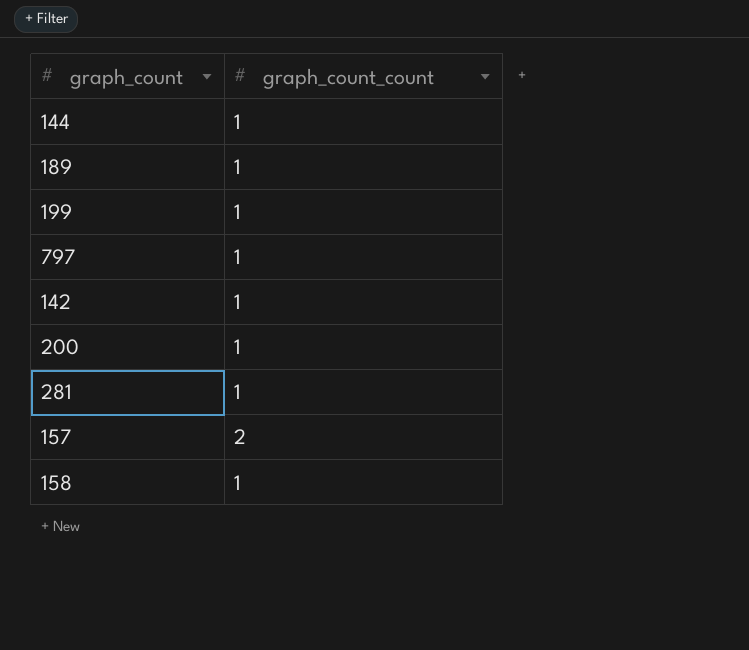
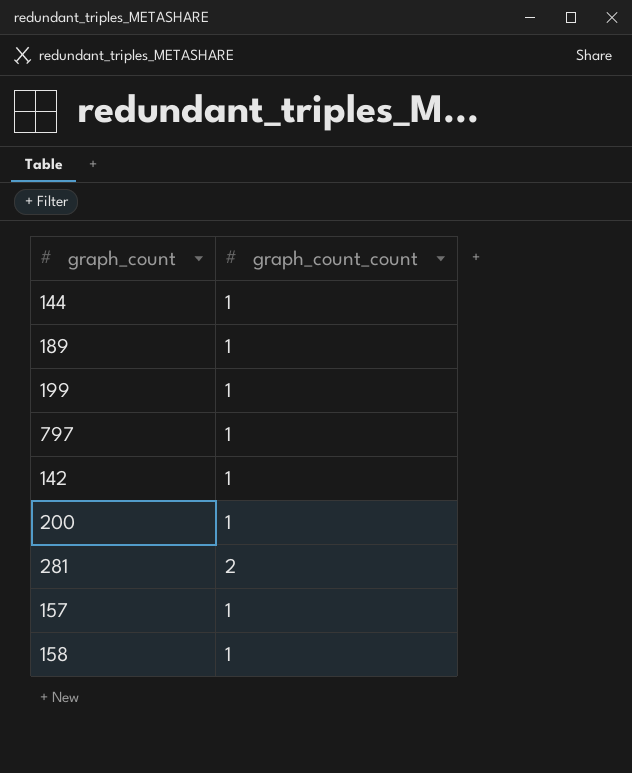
281 | graph_count_count: 1 -> 2
157 | graph_count_count: 2 -> 1

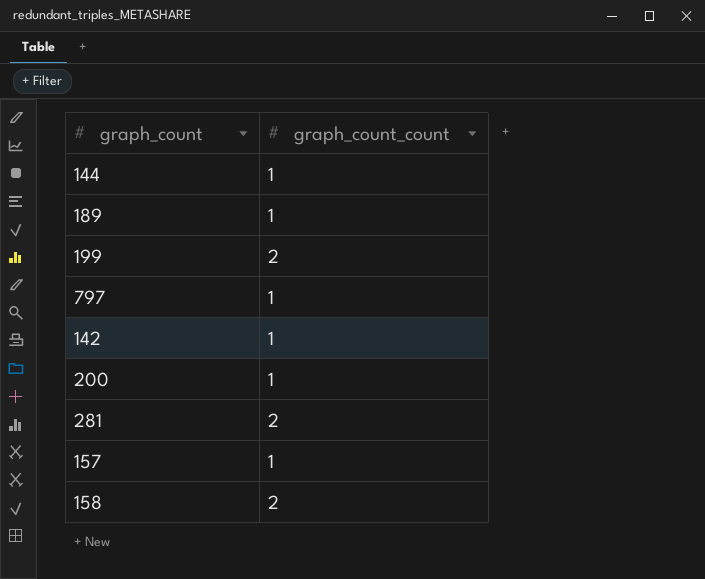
199 | graph_count_count: 1 -> 2
158 | graph_count_count: 1 -> 2

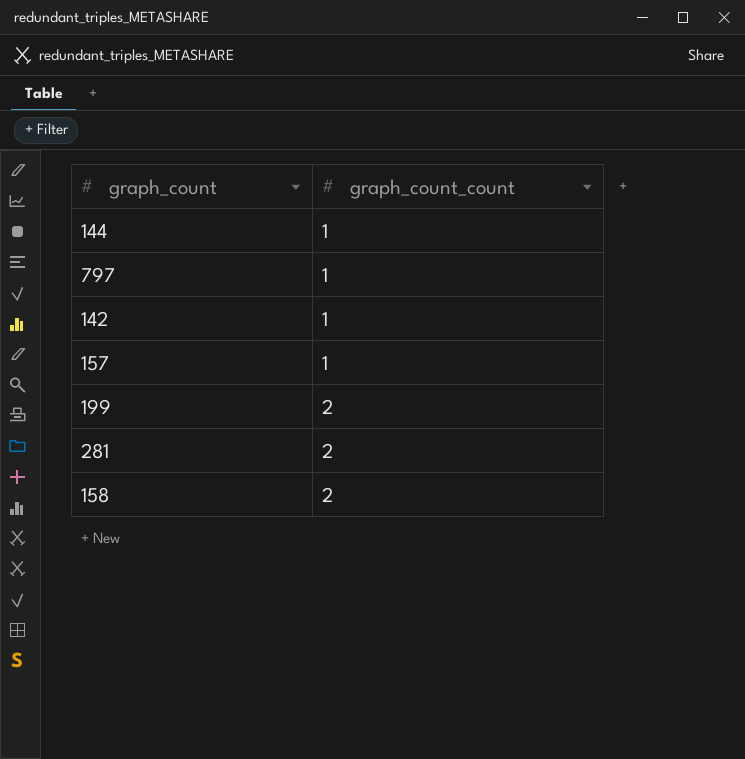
row order: none -> graph_count_count ascending
row 189: 1 -> none
row 200: 1 -> none

